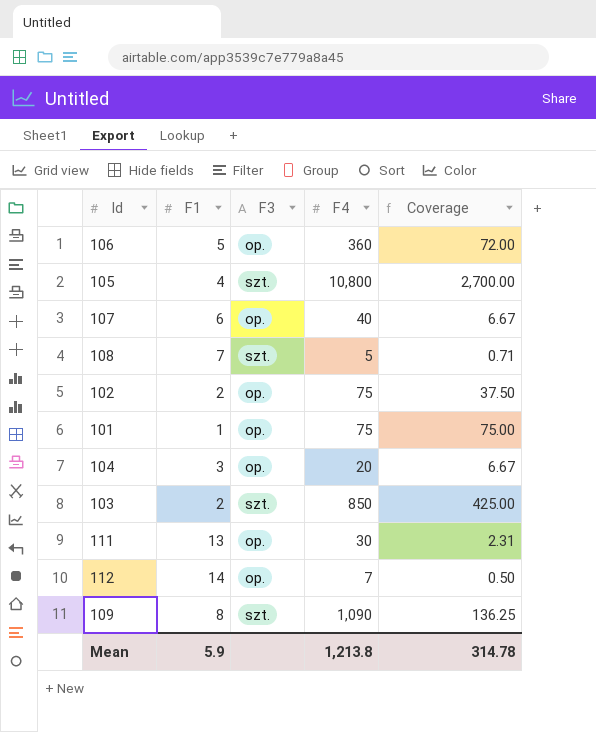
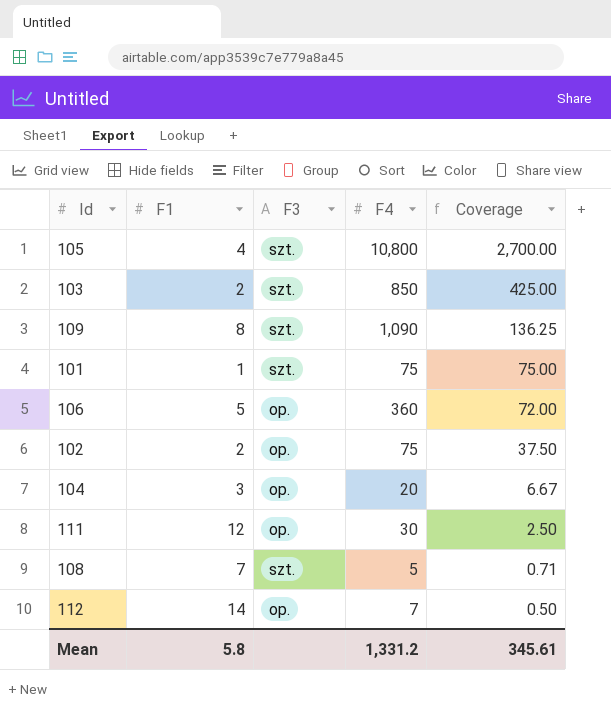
row order: none -> Coverage descending
row 107: 6 | op. | 40 | 6.67 -> none
101 | F3: op. -> szt.
111 | F1: 13 -> 12
111 | Coverage: 2.31 -> 2.50
Mean | F1: 5.9 -> 5.8
Mean | F4: 1,213.8 -> 1,331.2
Mean | Coverage: 314.78 -> 345.61

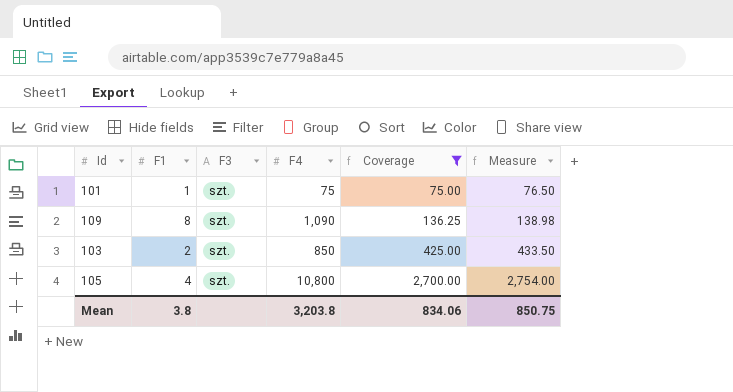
filter: none -> Coverage >= 75.00
row order: Coverage descending -> Coverage ascending
column Measure | formula: none -> [Coverage] * 1.02
Mean | F1: 5.8 -> 3.8
Mean | F4: 1,331.2 -> 3,203.8
Mean | Coverage: 345.61 -> 834.06

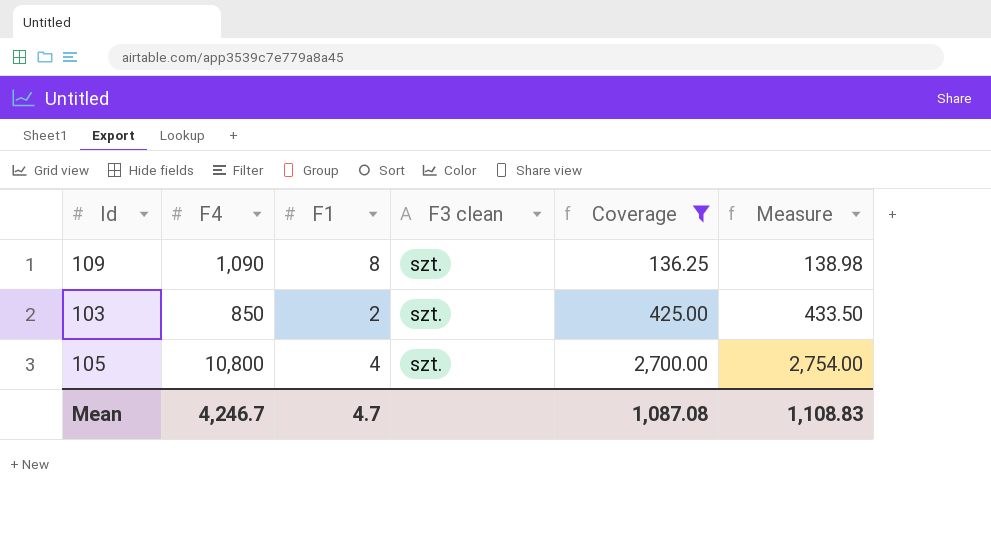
column F4 | position: 4 -> 2
column name: F3 -> F3 clean
row 101: 1 | szt. | 75 | 75.00 | 76.50 -> none
Mean | F4: 3,203.8 -> 4,246.7
Mean | F1: 3.8 -> 4.7
Mean | Coverage: 834.06 -> 1,087.08
Mean | Measure: 850.75 -> 1,108.83

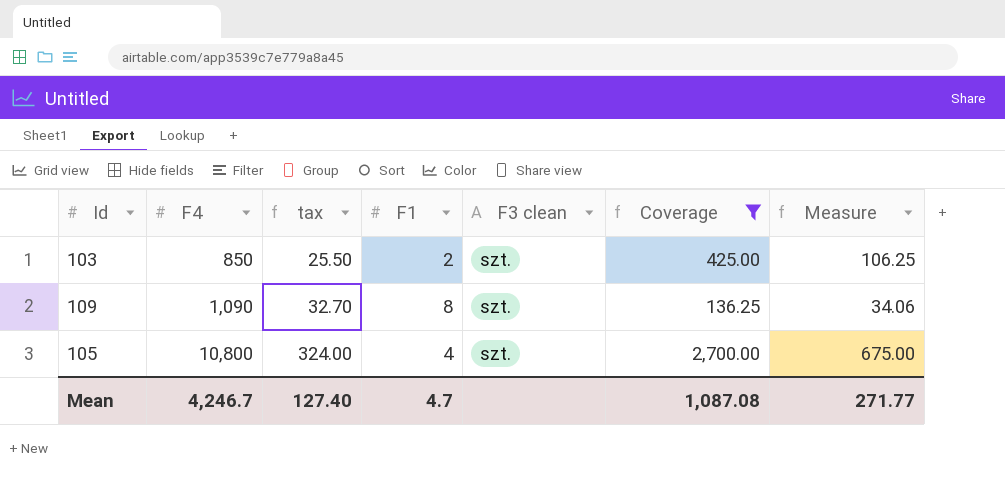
row order: Coverage ascending -> F4 ascending
column tax | formula: none -> [F4] * 0.03
column Measure | formula: [Coverage] * 1.02 -> [Coverage] * 0.25
Mean | Measure: 1,108.83 -> 271.77

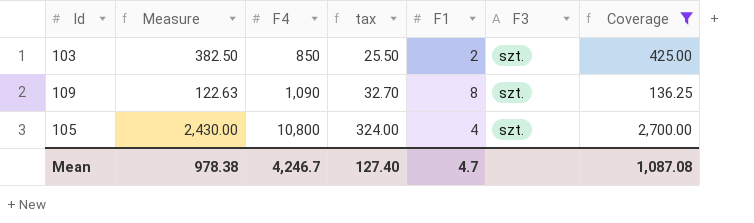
column Measure | formula: [Coverage] * 0.25 -> [Coverage] * 0.9
column Measure | position: 7 -> 2
column name: F3 clean -> F3
Mean | Measure: 271.77 -> 978.38

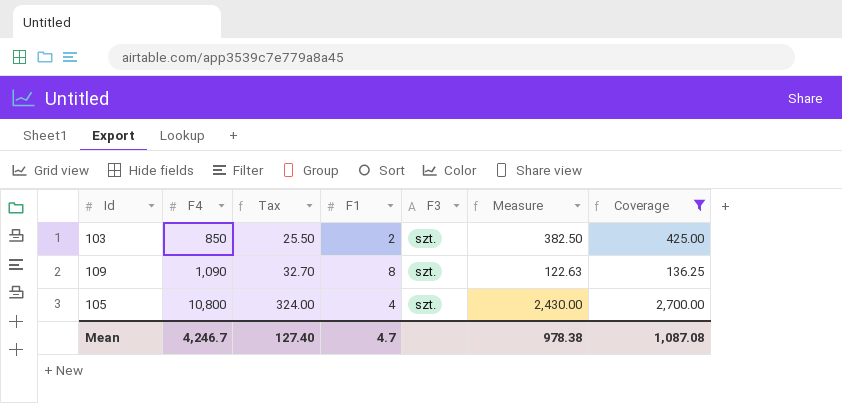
column name: tax -> Tax
column Measure | position: 2 -> 6

